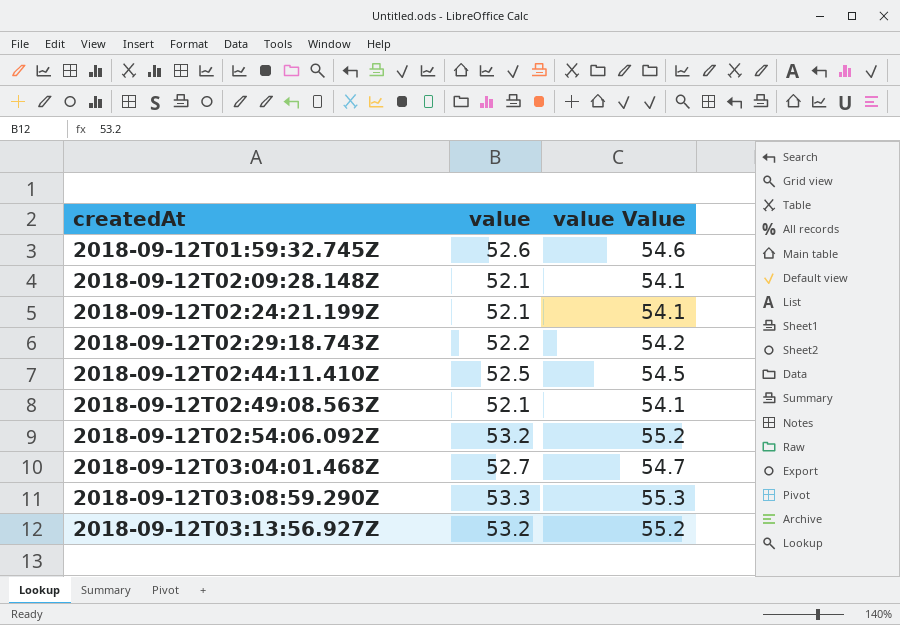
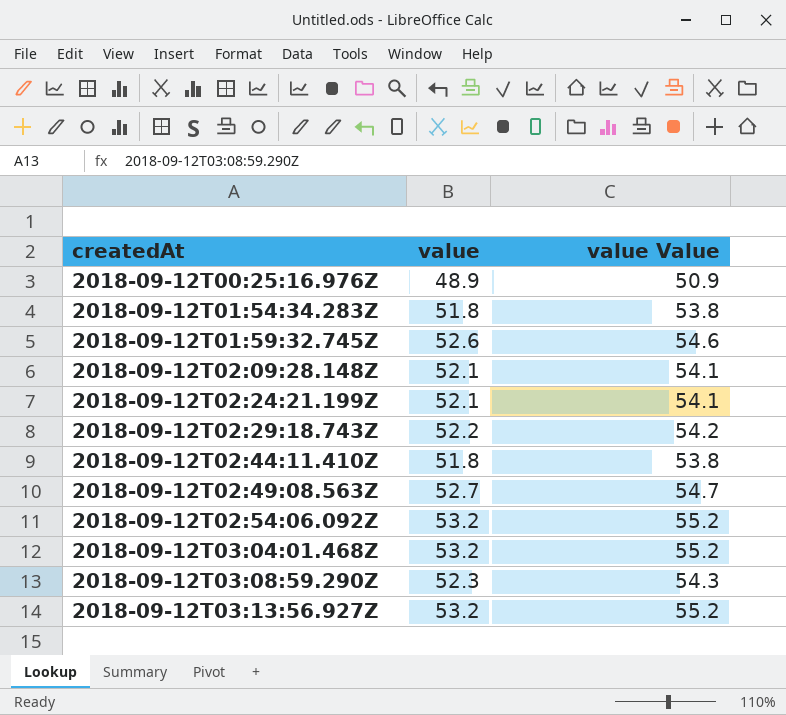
row 2018-09-12T00:25:16.976Z: none -> 48.9 | 50.9
row 2018-09-12T01:54:34.283Z: none -> 51.8 | 53.8
2018-09-12T02:44:11.410Z | value: 52.5 -> 51.8
2018-09-12T02:44:11.410Z | value Value: 54.5 -> 53.8
2018-09-12T02:49:08.563Z | value: 52.1 -> 52.7
2018-09-12T02:49:08.563Z | value Value: 54.1 -> 54.7
2018-09-12T03:04:01.468Z | value: 52.7 -> 53.2
2018-09-12T03:04:01.468Z | value Value: 54.7 -> 55.2
2018-09-12T03:08:59.290Z | value: 53.3 -> 52.3
2018-09-12T03:08:59.290Z | value Value: 55.3 -> 54.3

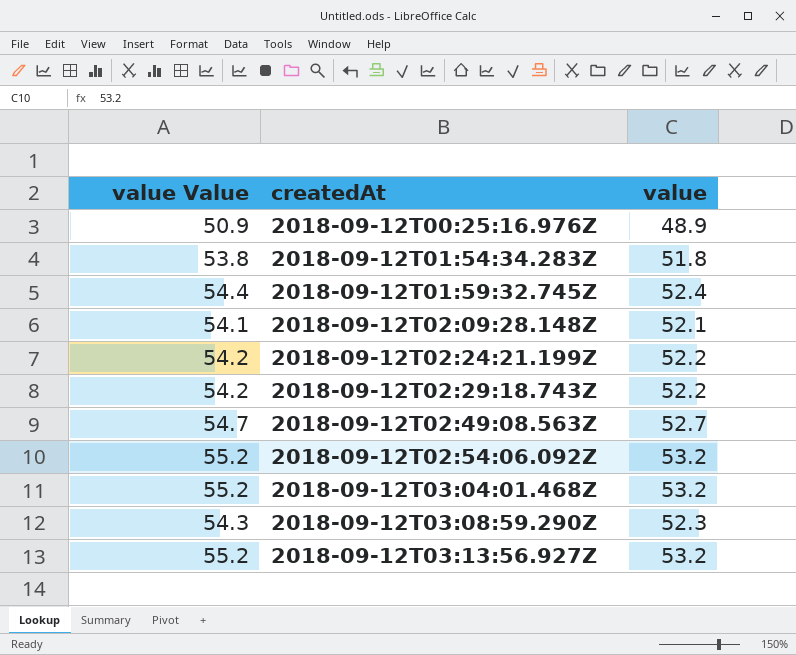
column value Value | position: 3 -> 1
row 2018-09-12T02:44:11.410Z: 51.8 | 53.8 -> none
2018-09-12T01:59:32.745Z | value Value: 54.6 -> 54.4
2018-09-12T01:59:32.745Z | value: 52.6 -> 52.4
2018-09-12T02:24:21.199Z | value Value: 54.1 -> 54.2
2018-09-12T02:24:21.199Z | value: 52.1 -> 52.2

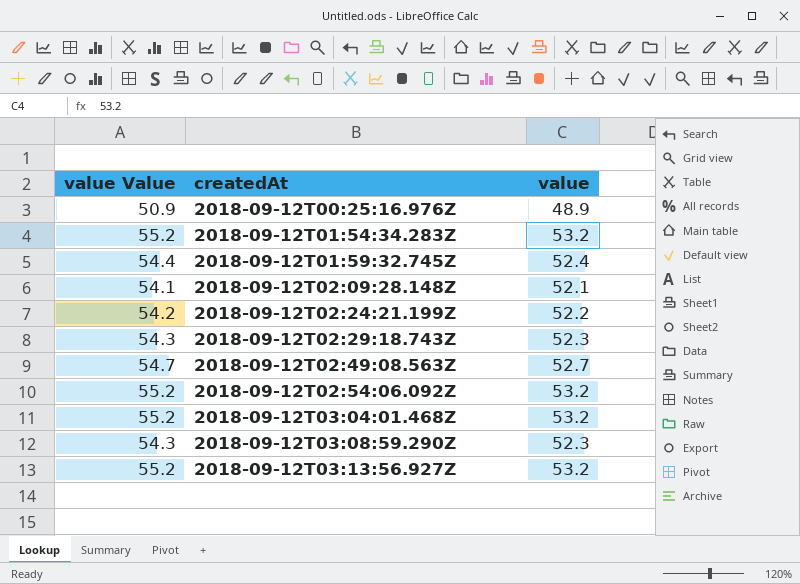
2018-09-12T01:54:34.283Z | value Value: 53.8 -> 55.2
2018-09-12T01:54:34.283Z | value: 51.8 -> 53.2
2018-09-12T02:29:18.743Z | value Value: 54.2 -> 54.3
2018-09-12T02:29:18.743Z | value: 52.2 -> 52.3

